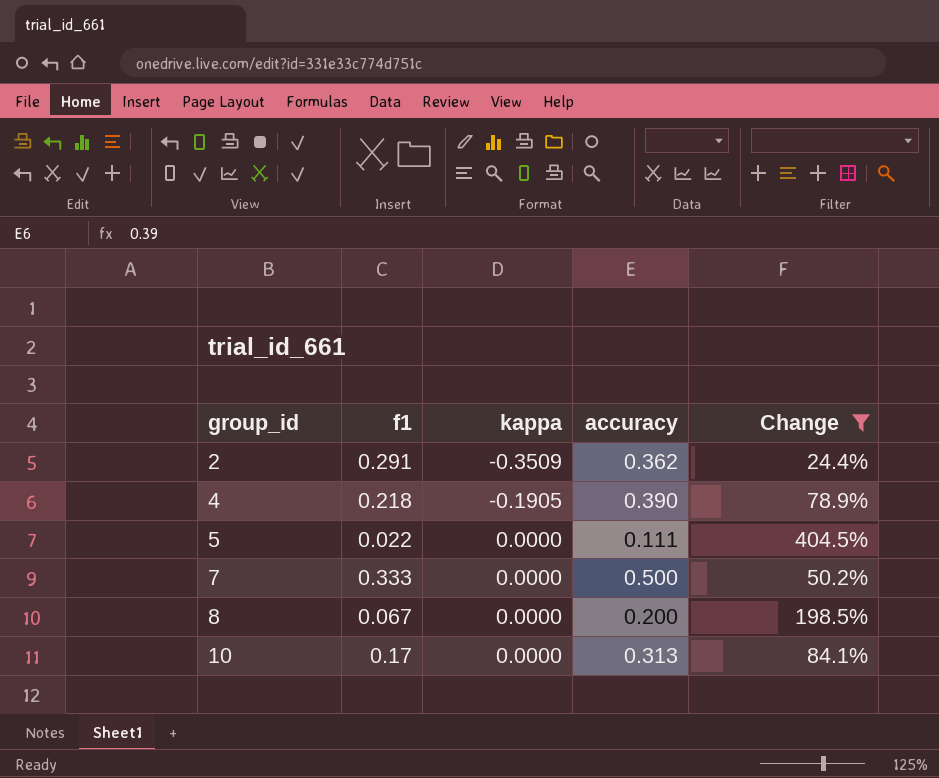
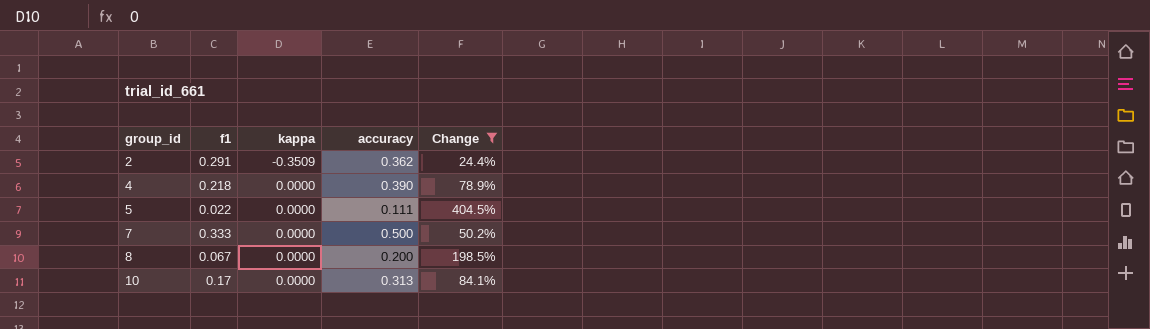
4 | kappa: -0.1905 -> 0.0000

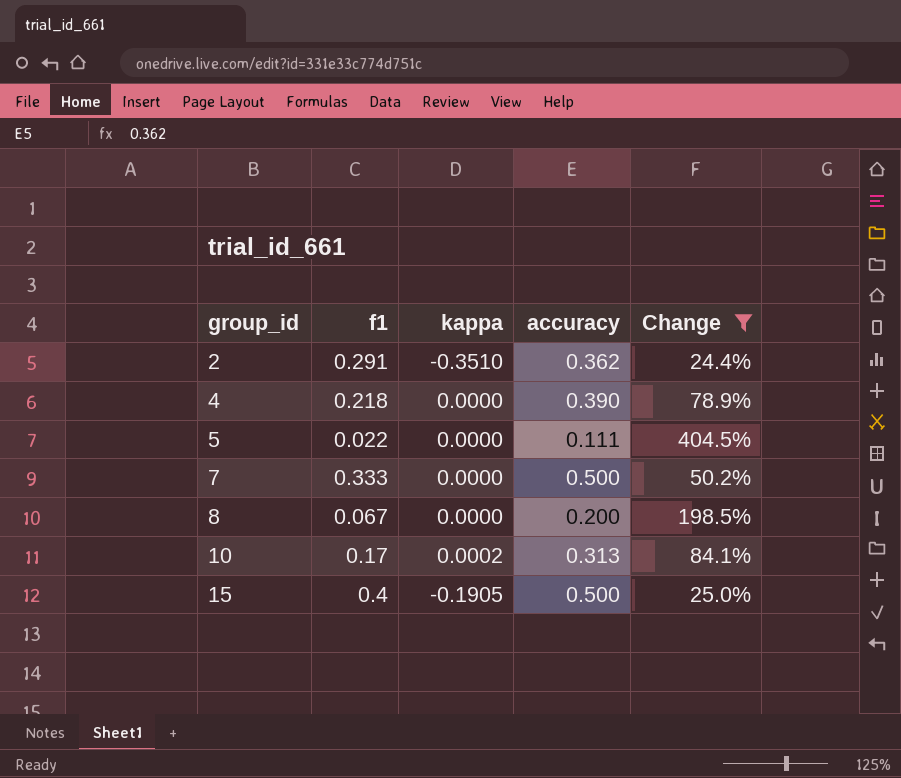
2 | kappa: -0.3509 -> -0.3510
10 | kappa: 0.0000 -> 0.0002
row 15: none -> 0.4 | -0.1905 | 0.500 | 25.0%

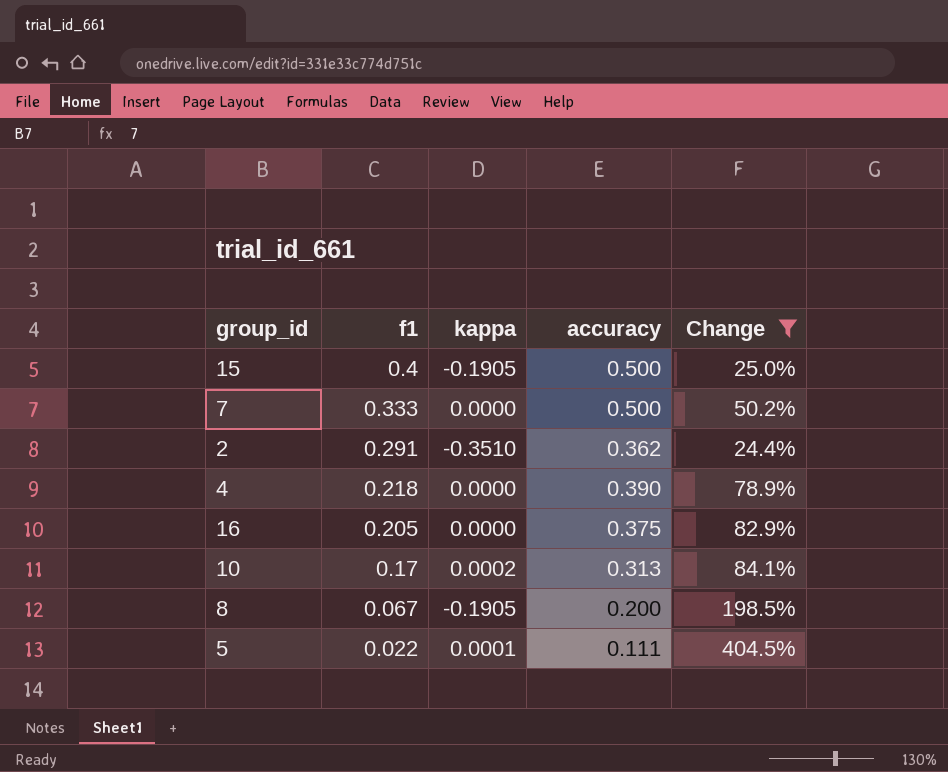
row order: group_id ascending -> f1 descending
row 16: none -> 0.205 | 0.0000 | 0.375 | 82.9%
8 | kappa: 0.0000 -> -0.1905
5 | kappa: 0.0000 -> 0.0001

